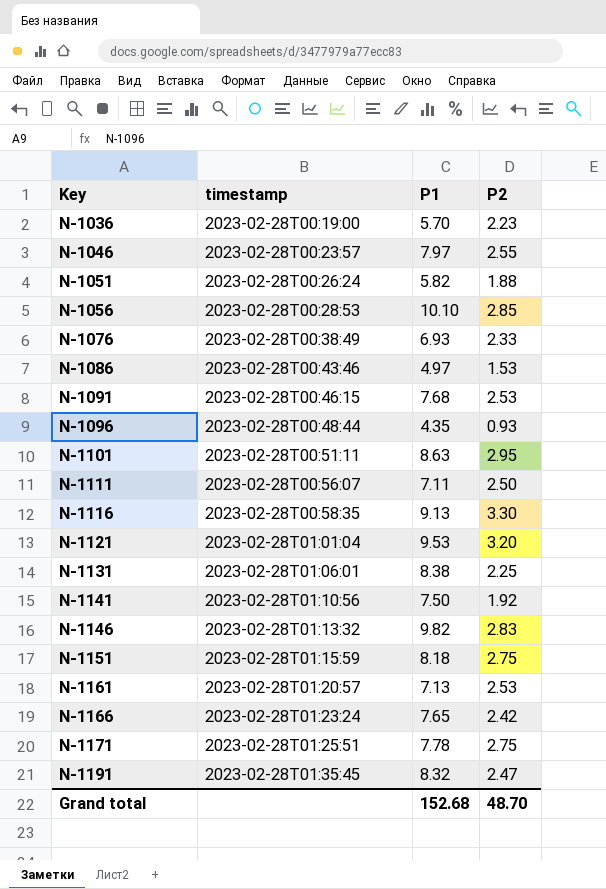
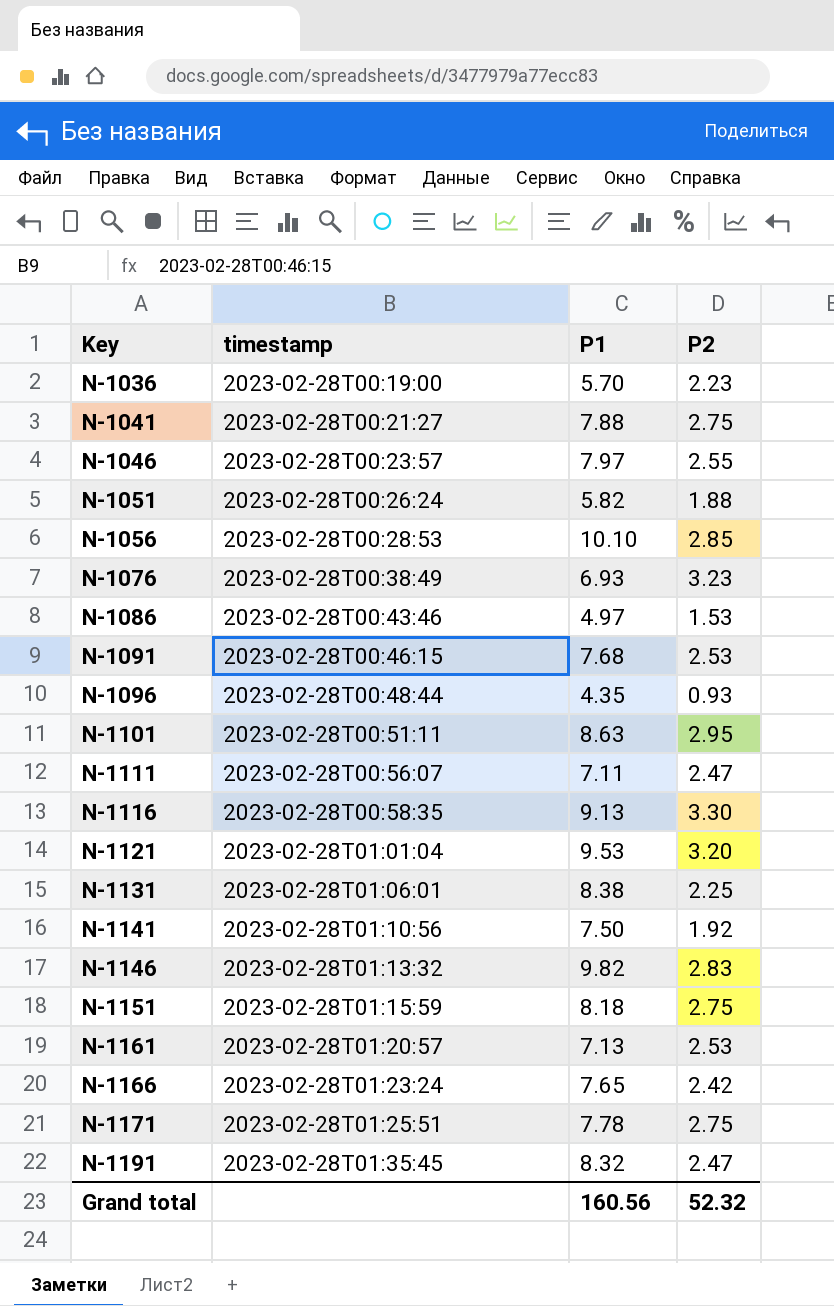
row N-1041: none -> 2023-02-28T00:21:27 | 7.88 | 2.75
N-1076 | P2: 2.33 -> 3.23
N-1111 | P2: 2.50 -> 2.47
Grand total | P1: 152.68 -> 160.56
Grand total | P2: 48.70 -> 52.32

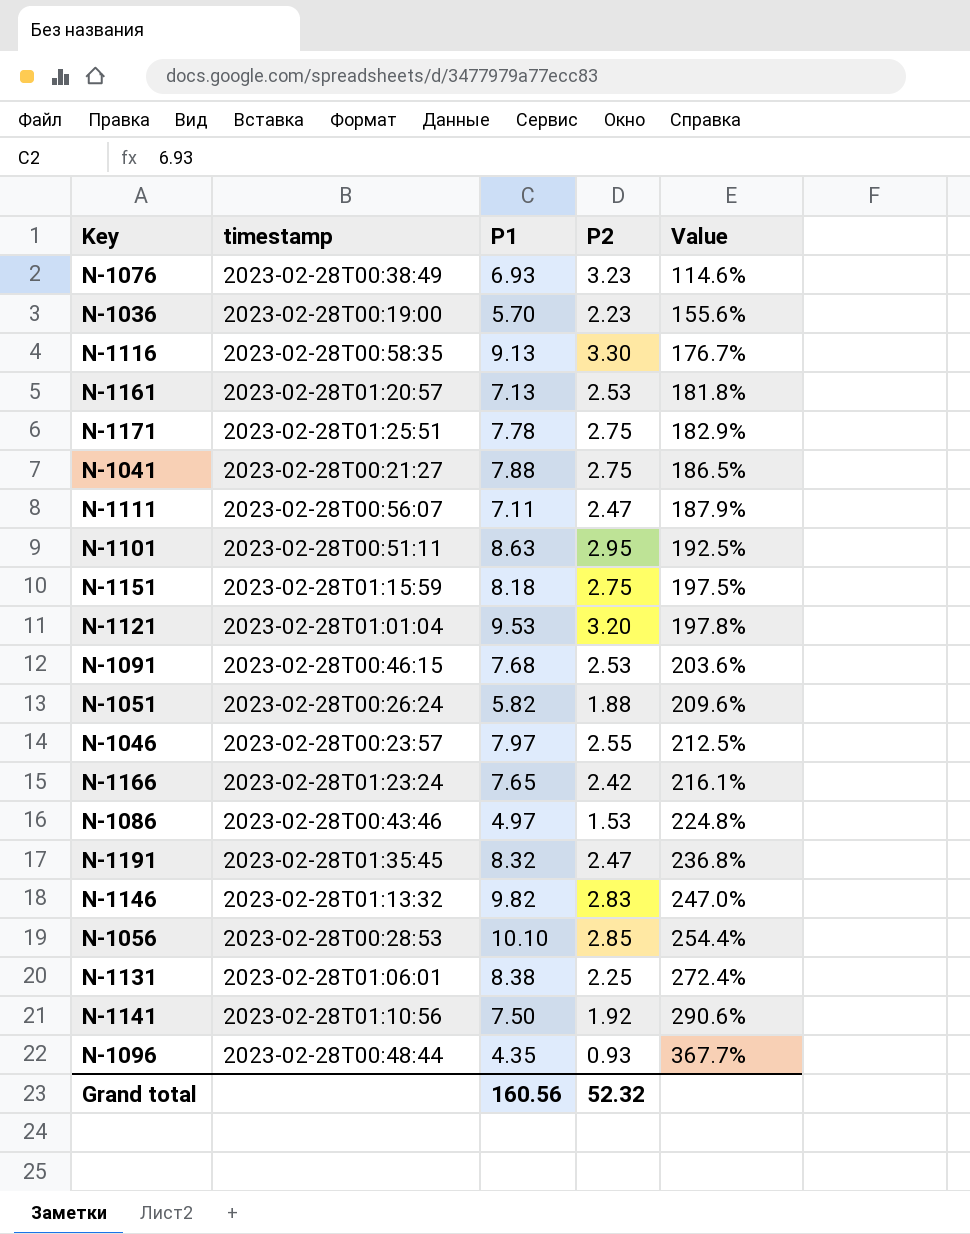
row order: Key ascending -> Value ascending
column Value | formula: none -> ([P1] - [P2]) / [P2]

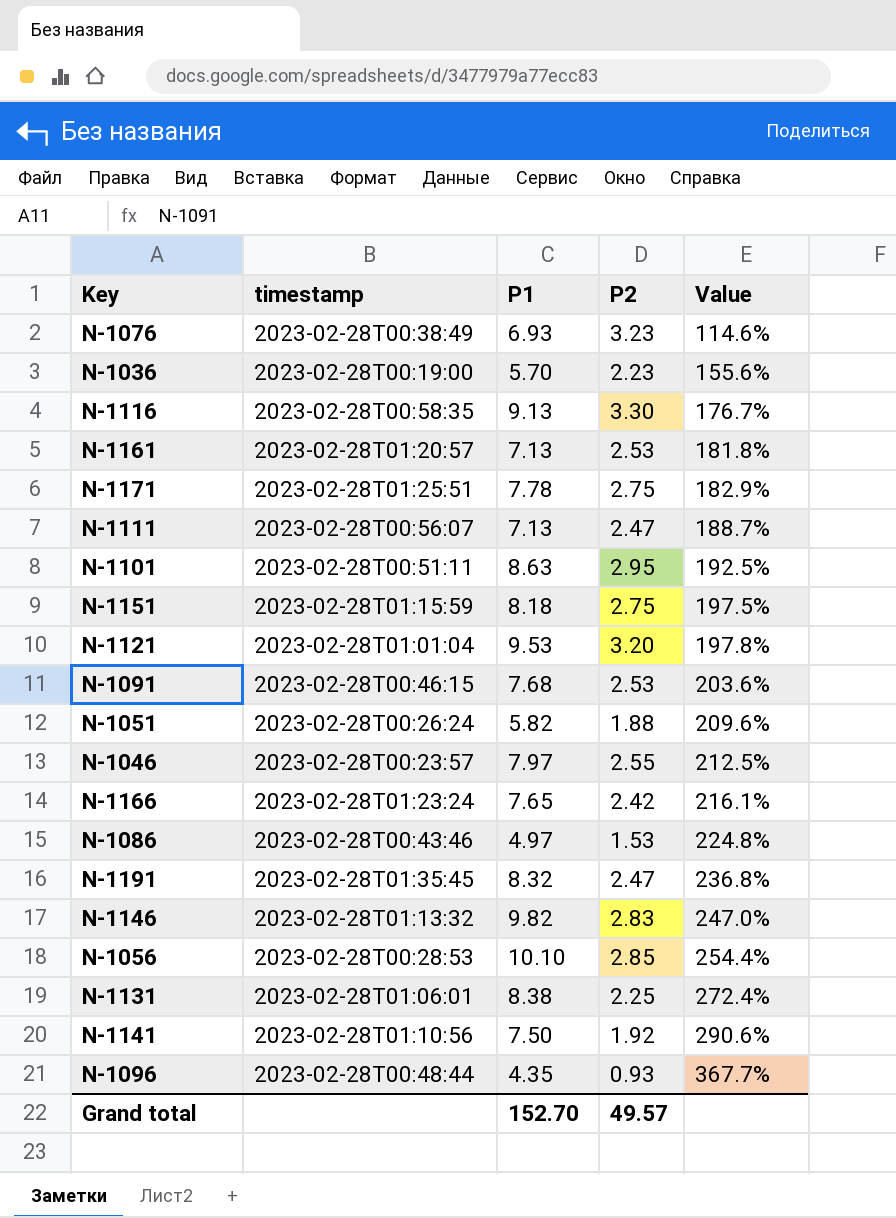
row N-1041: 2023-02-28T00:21:27 | 7.88 | 2.75 | 186.5% -> none
N-1111 | P1: 7.11 -> 7.13
N-1111 | Value: 187.9% -> 188.7%
Grand total | P1: 160.56 -> 152.70
Grand total | P2: 52.32 -> 49.57

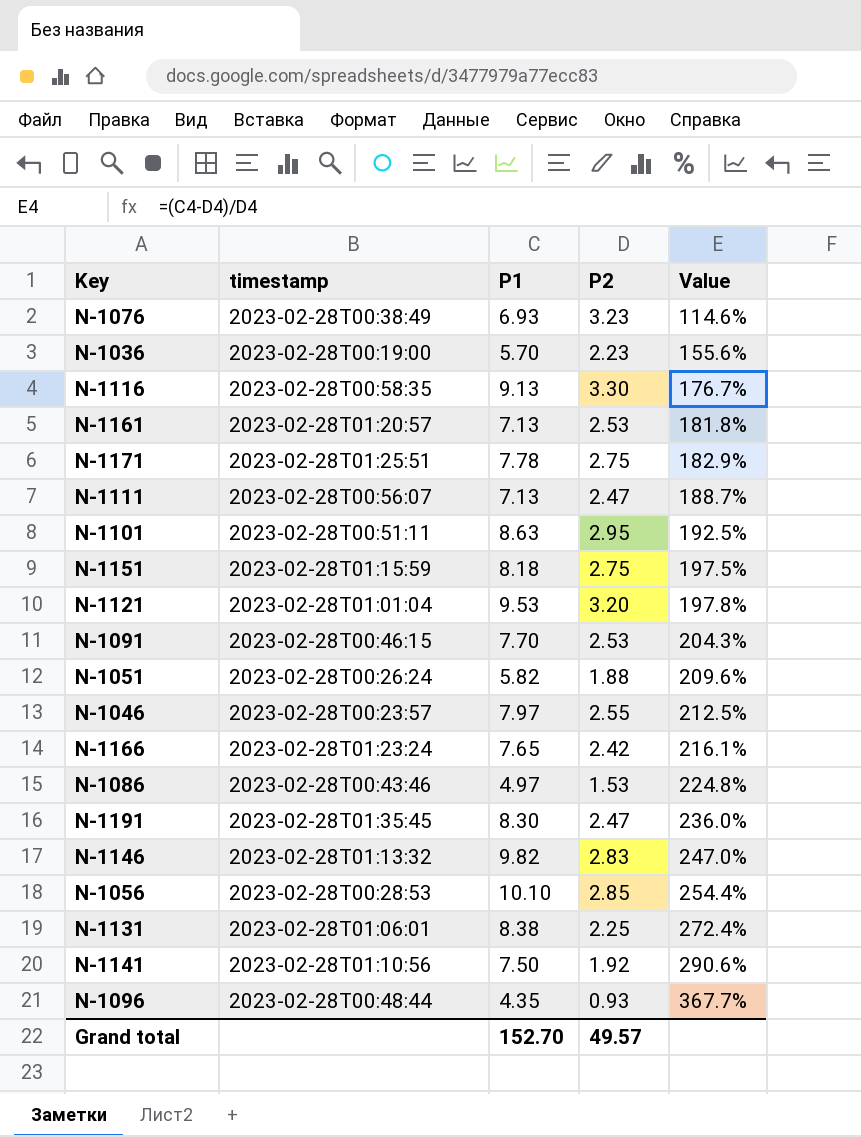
N-1091 | P1: 7.68 -> 7.70
N-1091 | Value: 203.6% -> 204.3%
N-1191 | P1: 8.32 -> 8.30
N-1191 | Value: 236.8% -> 236.0%

